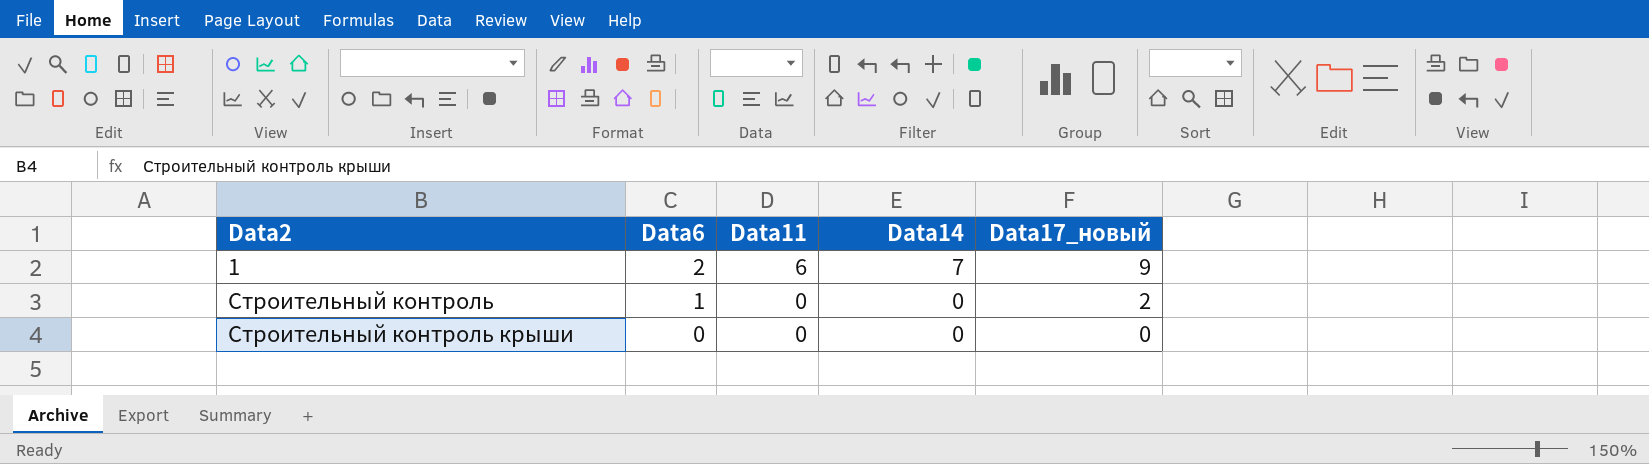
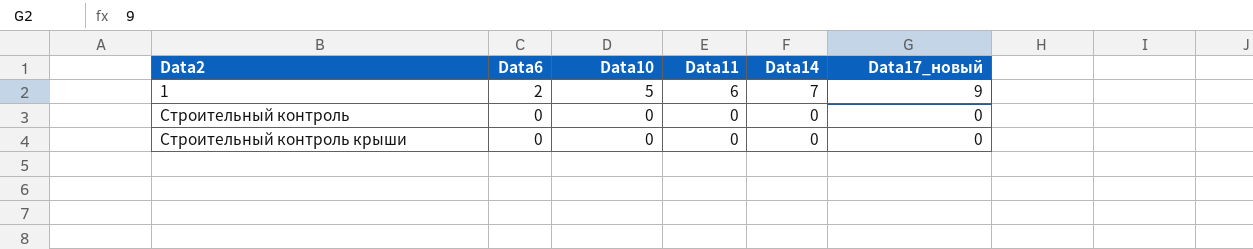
column Data10 | position: none -> 3
Строительный контроль | Data6: 1 -> 0
Строительный контроль | Data17_новый: 2 -> 0

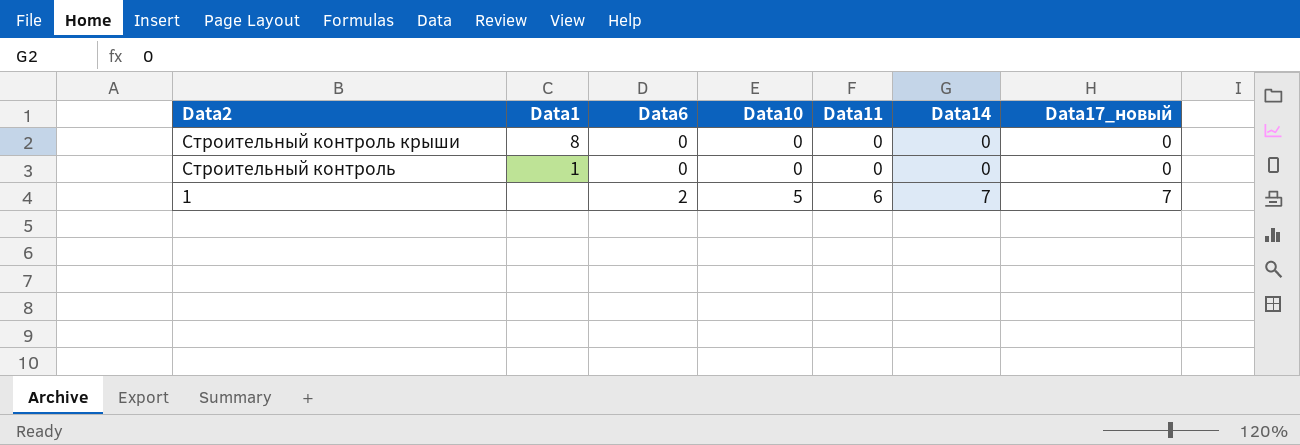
row order: Data2 ascending -> Data2 descending
column Data1 | position: none -> 2
1 | Data17_новый: 9 -> 7

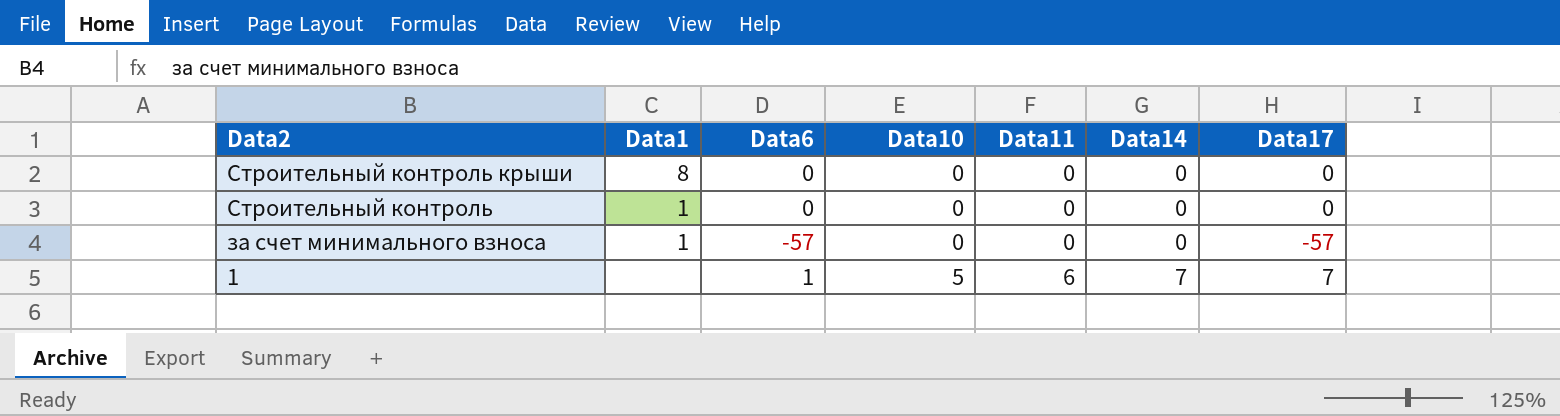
column name: Data17_новый -> Data17
row за счет минимального взноса: none -> 1 | -57 | 0 | 0 | 0 | -57
1 | Data6: 2 -> 1

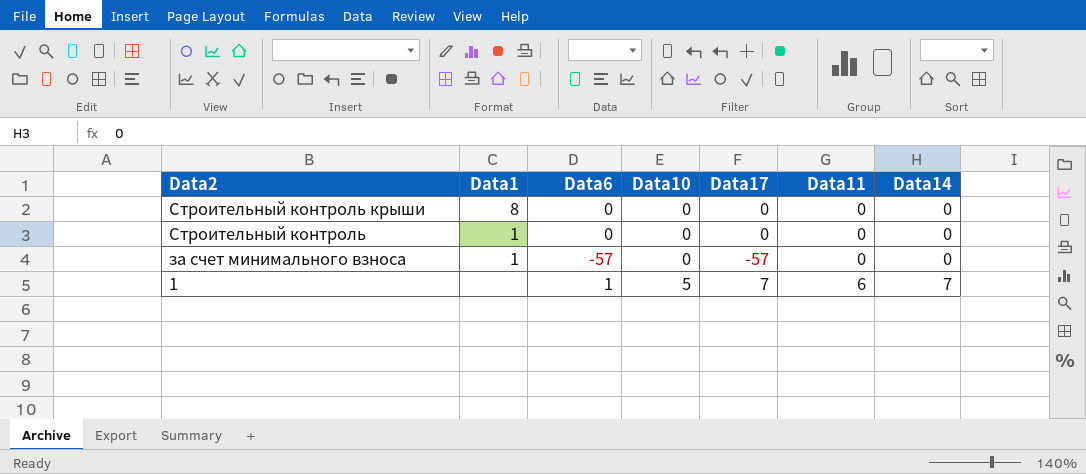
column Data17 | position: 7 -> 5

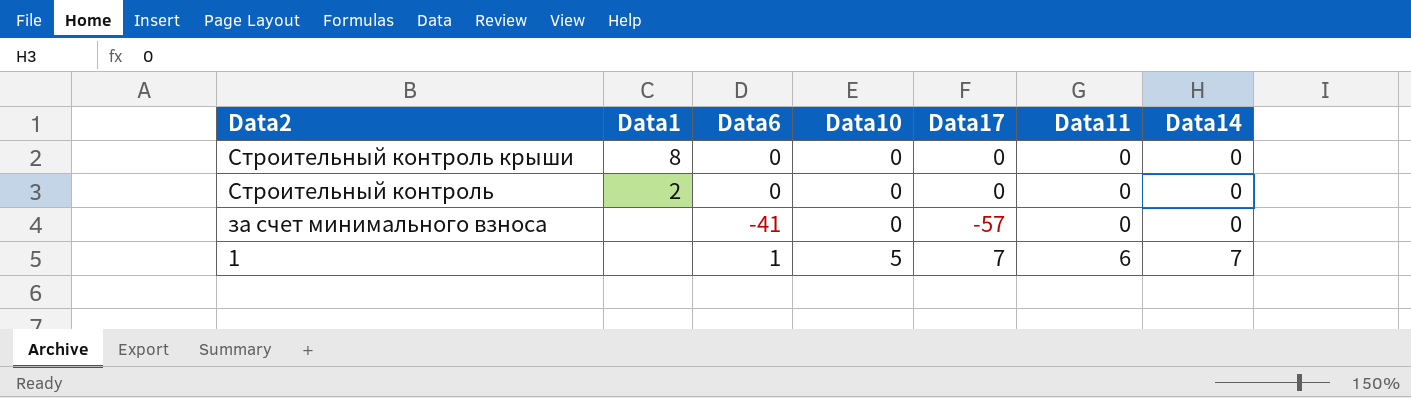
Строительный контроль | Data1: 1 -> 2
за счет минимального взноса | Data1: 1 -> none
за счет минимального взноса | Data6: -57 -> -41

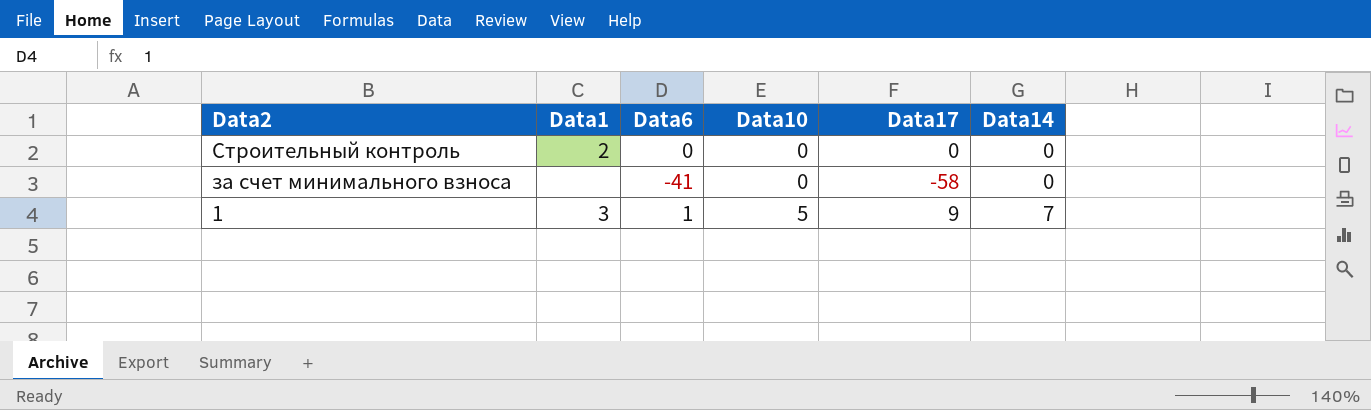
column Data11 | position: 6 -> none
row Строительный контроль крыши: 8 | 0 | 0 | 0 | 0 | 0 -> none
за счет минимального взноса | Data17: -57 -> -58
1 | Data1: none -> 3
1 | Data17: 7 -> 9

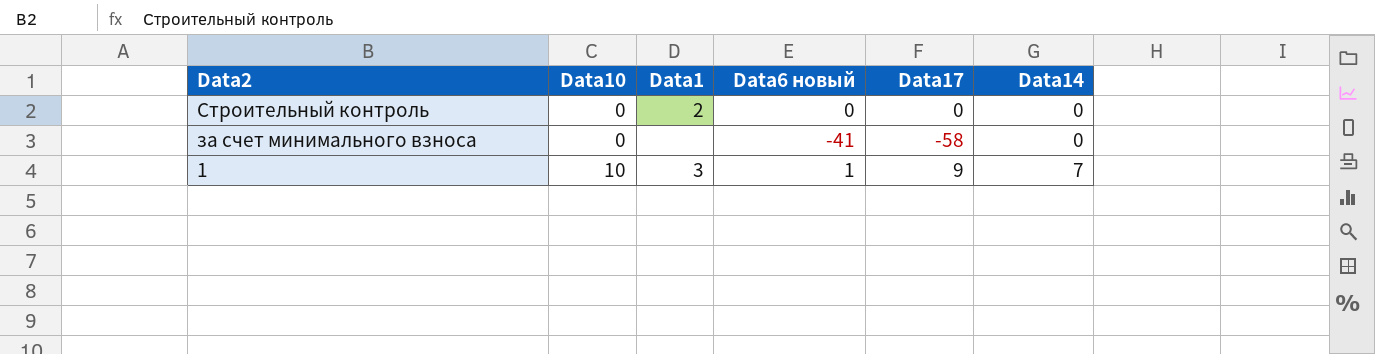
column Data10 | position: 4 -> 2
column name: Data6 -> Data6 новый
1 | Data10: 5 -> 10

